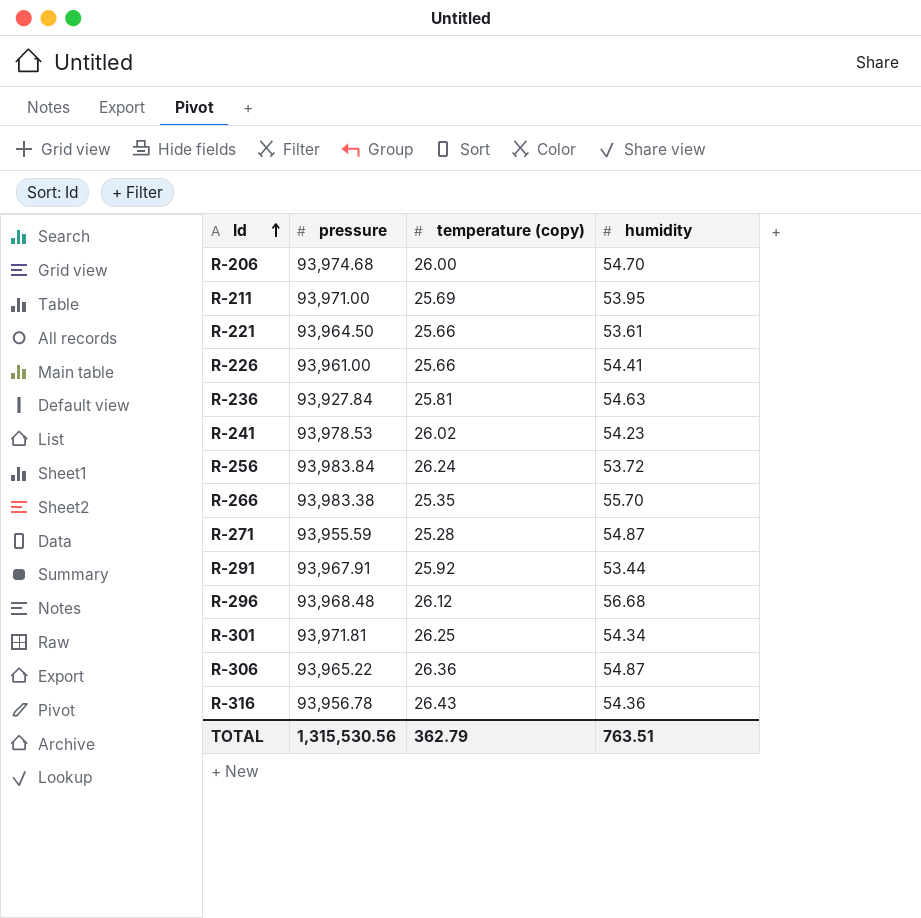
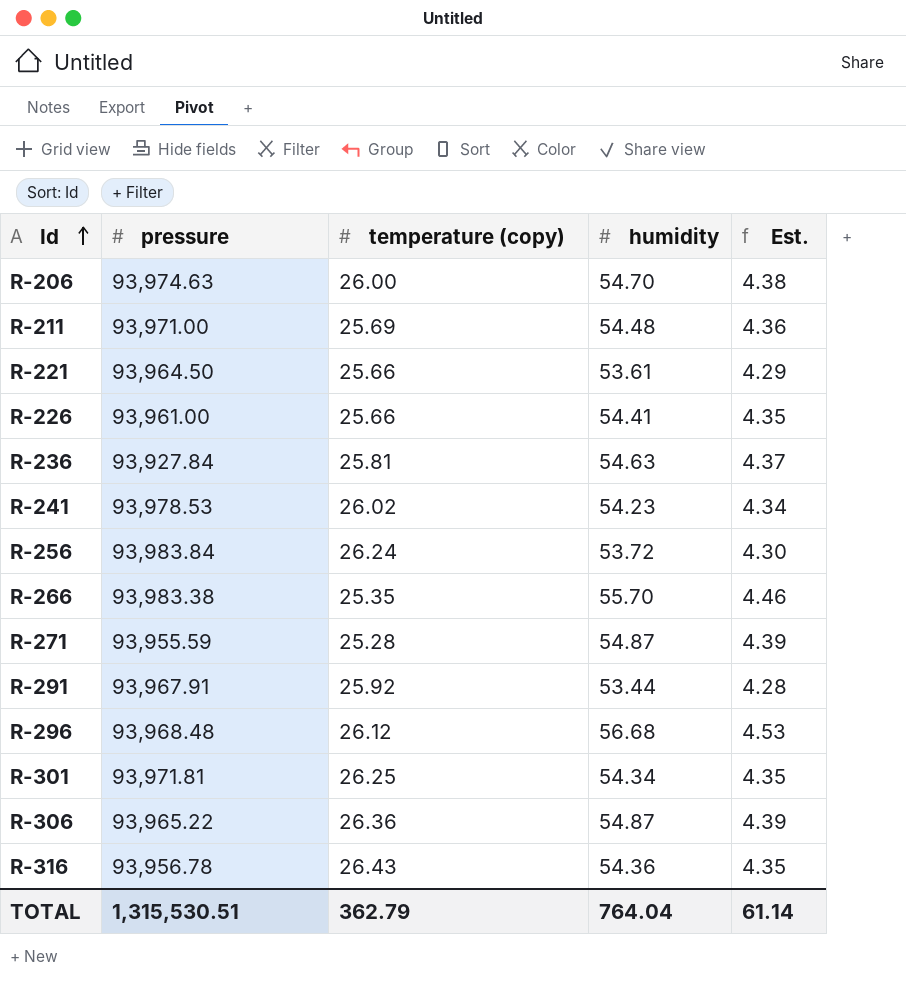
column Est. | formula: none -> [humidity] * 0.08
R-206 | pressure: 93,974.68 -> 93,974.63
R-211 | humidity: 53.95 -> 54.48
TOTAL | pressure: 1,315,530.56 -> 1,315,530.51
TOTAL | humidity: 763.51 -> 764.04

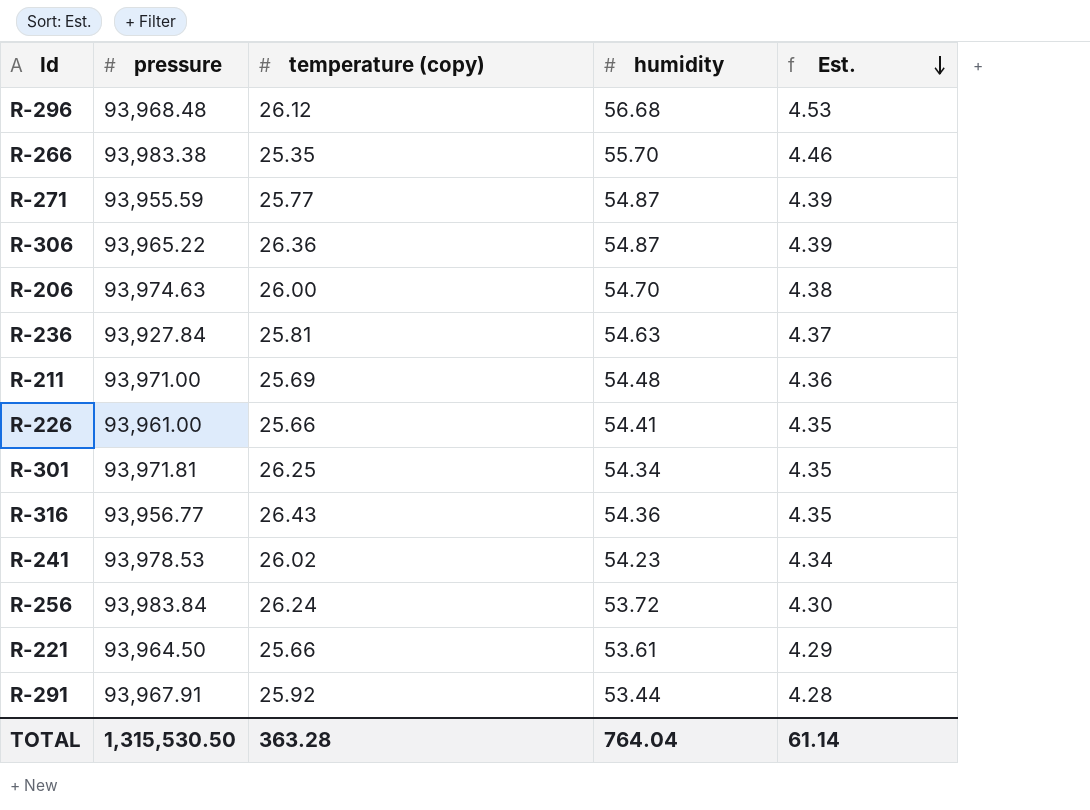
row order: Id ascending -> Est. descending
R-271 | temperature (copy): 25.28 -> 25.77
R-316 | pressure: 93,956.78 -> 93,956.77
TOTAL | pressure: 1,315,530.51 -> 1,315,530.50
TOTAL | temperature (copy): 362.79 -> 363.28

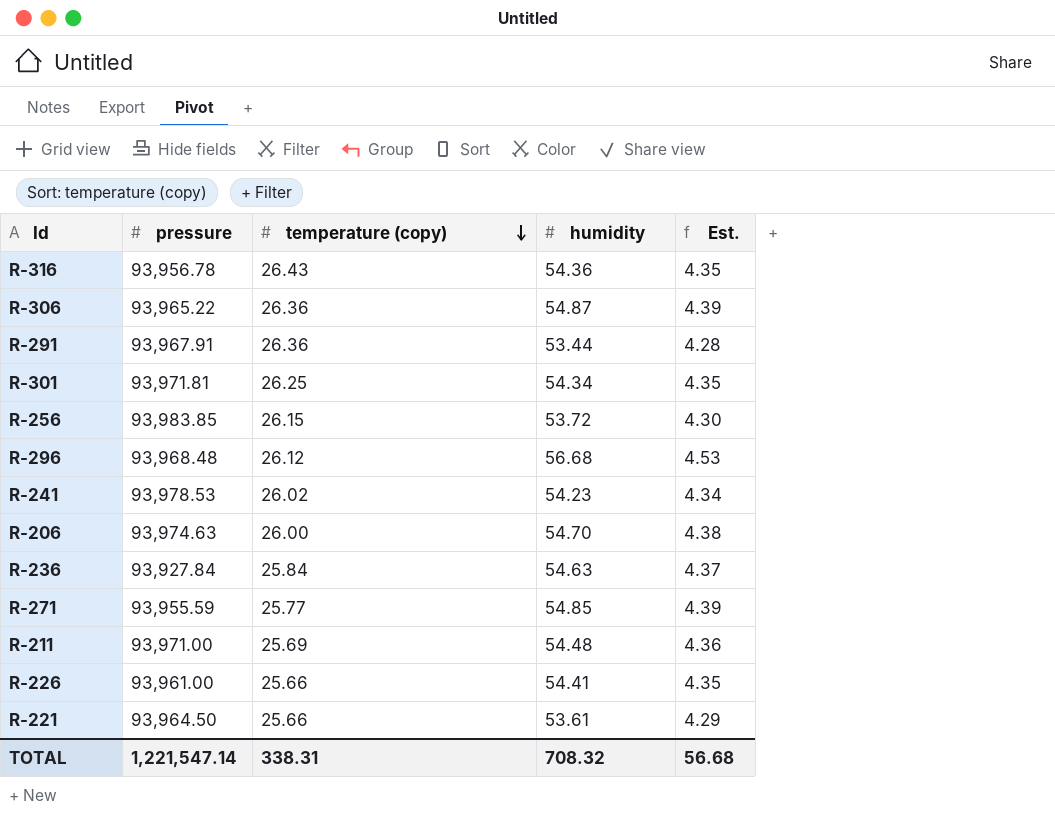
row order: Est. descending -> temperature (copy) descending
row R-266: 93,983.38 | 25.35 | 55.70 | 4.46 -> none
R-316 | pressure: 93,956.77 -> 93,956.78
R-291 | temperature (copy): 25.92 -> 26.36
R-256 | pressure: 93,983.84 -> 93,983.85
R-256 | temperature (copy): 26.24 -> 26.15
R-236 | temperature (copy): 25.81 -> 25.84
R-271 | humidity: 54.87 -> 54.85
TOTAL | pressure: 1,315,530.50 -> 1,221,547.14
TOTAL | temperature (copy): 363.28 -> 338.31
TOTAL | humidity: 764.04 -> 708.32
TOTAL | Est.: 61.14 -> 56.68

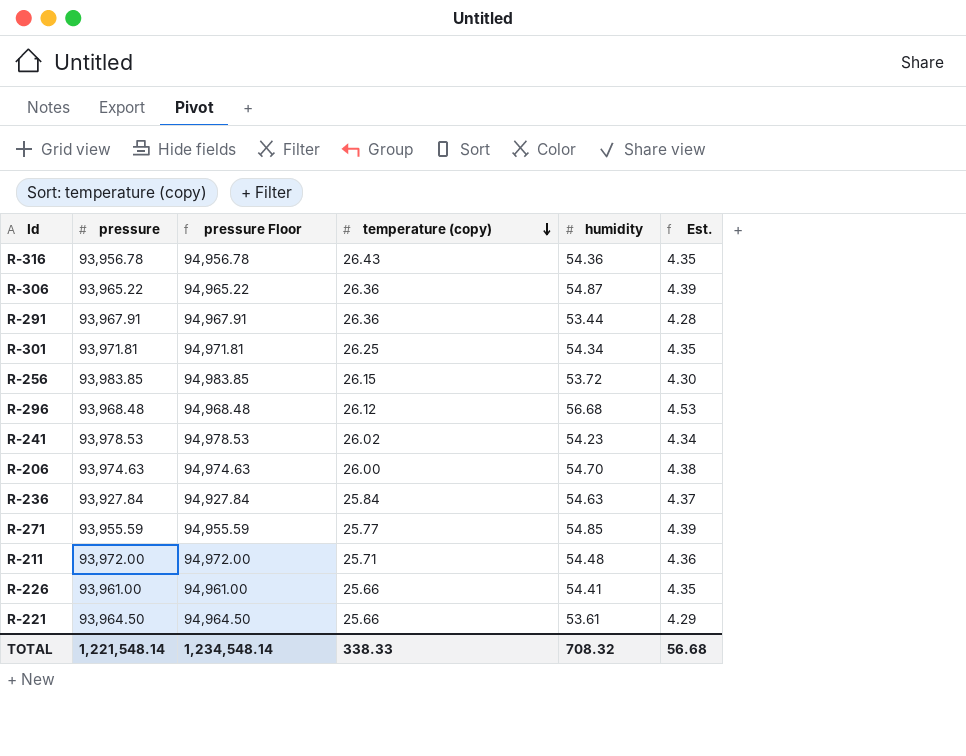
column pressure Floor | formula: none -> [pressure] + 1000
R-211 | pressure: 93,971.00 -> 93,972.00
R-211 | temperature (copy): 25.69 -> 25.71
TOTAL | pressure: 1,221,547.14 -> 1,221,548.14
TOTAL | temperature (copy): 338.31 -> 338.33

